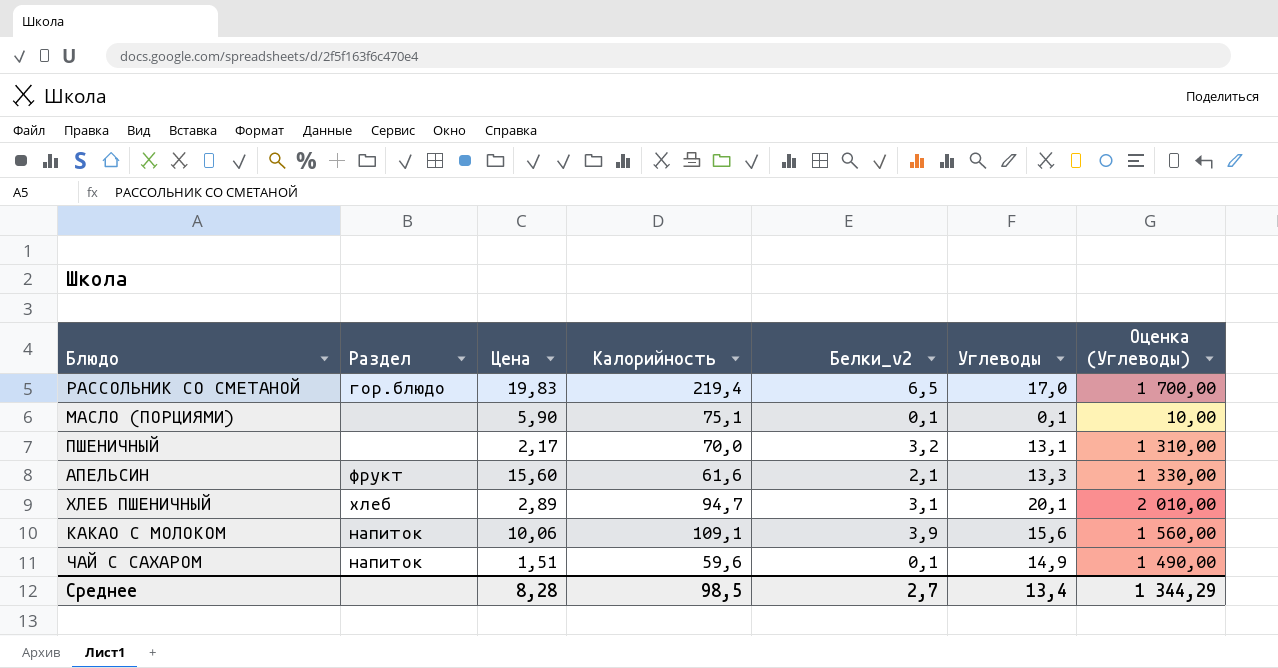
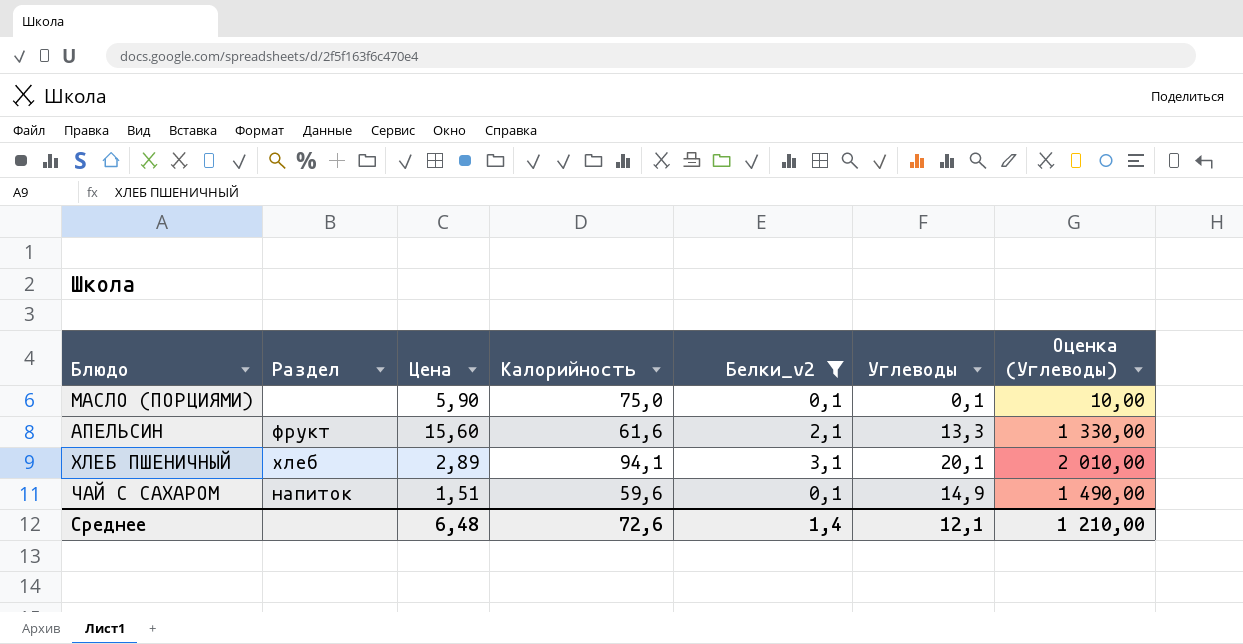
filter: none -> Белки_v2 <= 3,1
МАСЛО (ПОРЦИЯМИ) | Калорийность: 75,1 -> 75,0
ХЛЕБ ПШЕНИЧНЫЙ | Калорийность: 94,7 -> 94,1
Среднее | Цена: 8,28 -> 6,48
Среднее | Калорийность: 98,5 -> 72,6
Среднее | Белки_v2: 2,7 -> 1,4
Среднее | Углеводы: 13,4 -> 12,1
Среднее | Оценка (Углеводы): 1 344,29 -> 1 210,00

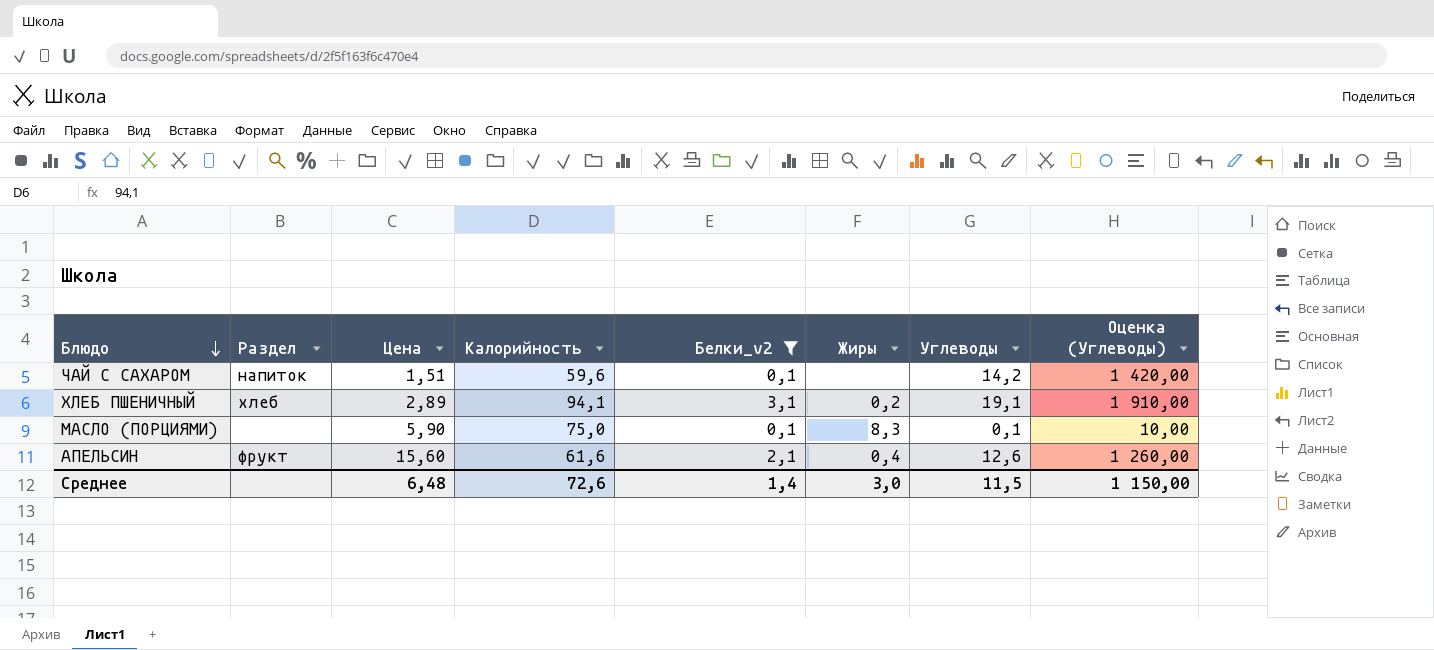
row order: none -> Блюдо descending
column Жиры | position: none -> 6
ЧАЙ С САХАРОМ | Углеводы: 14,9 -> 14,2
ЧАЙ С САХАРОМ | Оценка (Углеводы): 1 490,00 -> 1 420,00
ХЛЕБ ПШЕНИЧНЫЙ | Углеводы: 20,1 -> 19,1
ХЛЕБ ПШЕНИЧНЫЙ | Оценка (Углеводы): 2 010,00 -> 1 910,00
АПЕЛЬСИН | Углеводы: 13,3 -> 12,6
АПЕЛЬСИН | Оценка (Углеводы): 1 330,00 -> 1 260,00
Среднее | Углеводы: 12,1 -> 11,5
Среднее | Оценка (Углеводы): 1 210,00 -> 1 150,00

